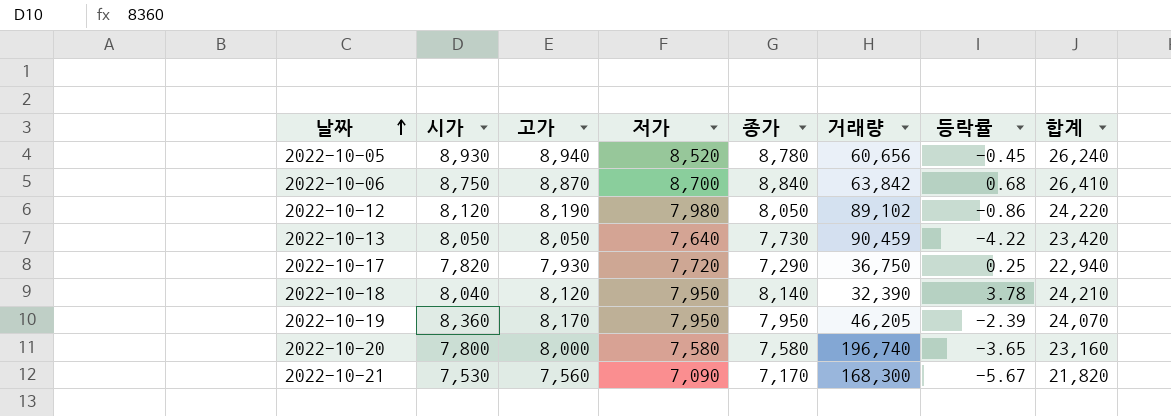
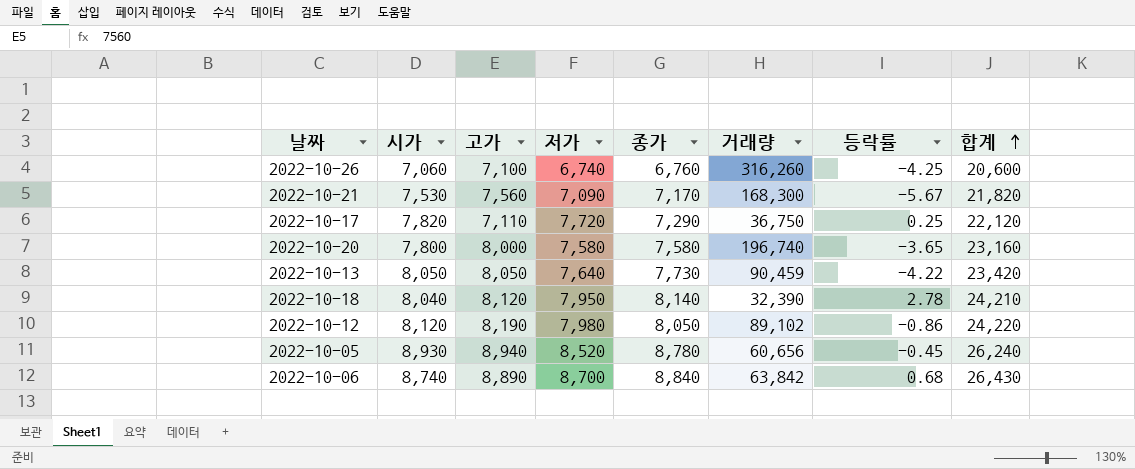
row order: 날짜 ascending -> 합계 ascending
row 2022-10-19: 8,360 | 8,170 | 7,950 | 7,950 | 46,205 | -2.39 | 24,070 -> none
row 2022-10-26: none -> 7,060 | 7,100 | 6,740 | 6,760 | 316,260 | -4.25 | 20,600
2022-10-17 | 고가: 7,930 -> 7,110
2022-10-17 | 합계: 22,940 -> 22,120
2022-10-18 | 등락률: 3.78 -> 2.78
2022-10-06 | 시가: 8,750 -> 8,740
2022-10-06 | 고가: 8,870 -> 8,890
2022-10-06 | 합계: 26,410 -> 26,430

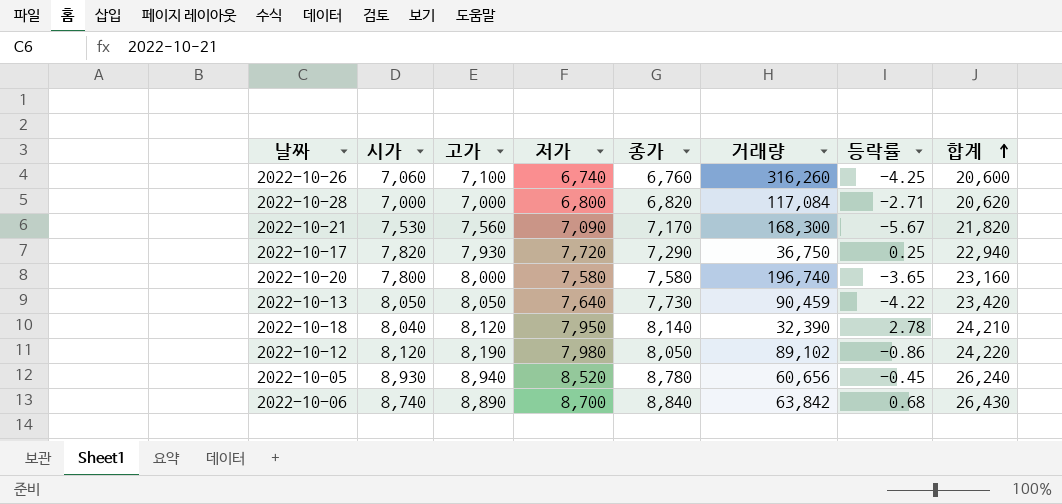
row 2022-10-28: none -> 7,000 | 7,000 | 6,800 | 6,820 | 117,084 | -2.71 | 20,620
2022-10-17 | 고가: 7,110 -> 7,930
2022-10-17 | 합계: 22,120 -> 22,940

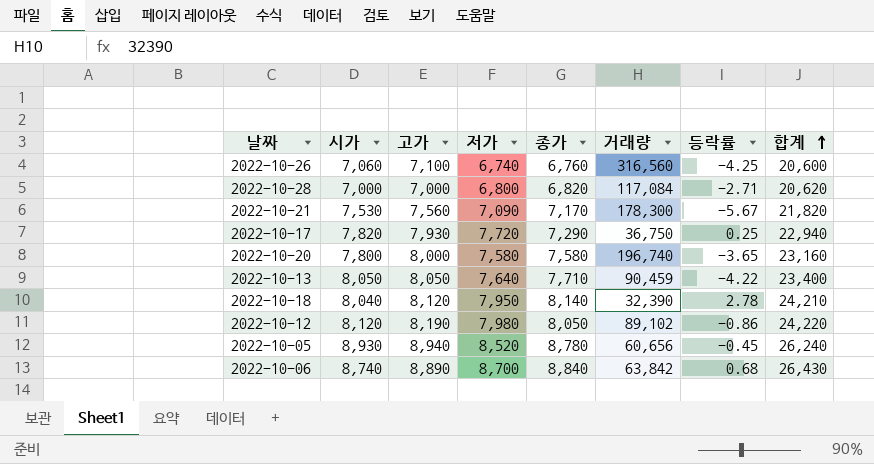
2022-10-26 | 거래량: 316,260 -> 316,560
2022-10-21 | 거래량: 168,300 -> 178,300
2022-10-13 | 종가: 7,730 -> 7,710
2022-10-13 | 합계: 23,420 -> 23,400

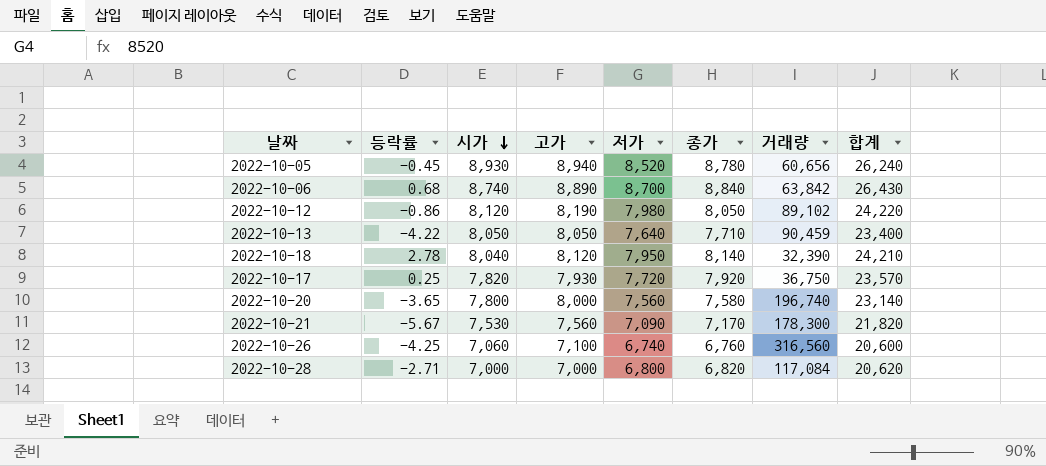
row order: 합계 ascending -> 시가 descending
column 등락률 | position: 7 -> 2
2022-10-17 | 종가: 7,290 -> 7,920
2022-10-17 | 합계: 22,940 -> 23,570
2022-10-20 | 저가: 7,580 -> 7,560
2022-10-20 | 합계: 23,160 -> 23,140

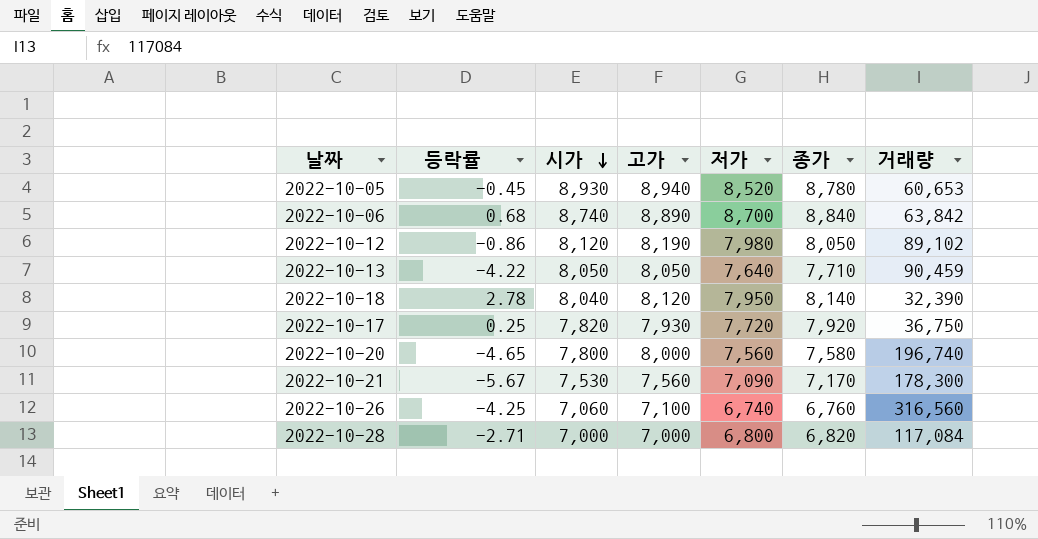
column 합계 | formula: [고가] + [저가] + [종가] -> none
2022-10-05 | 거래량: 60,656 -> 60,653
2022-10-20 | 등락률: -3.65 -> -4.65

